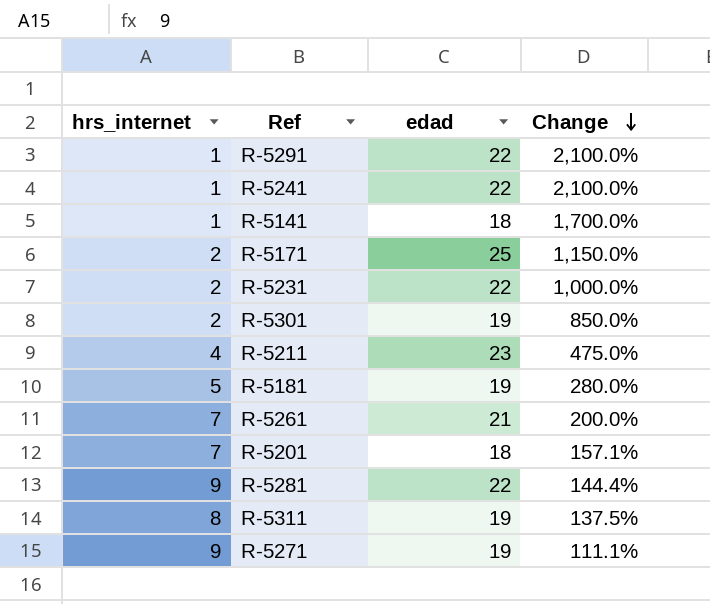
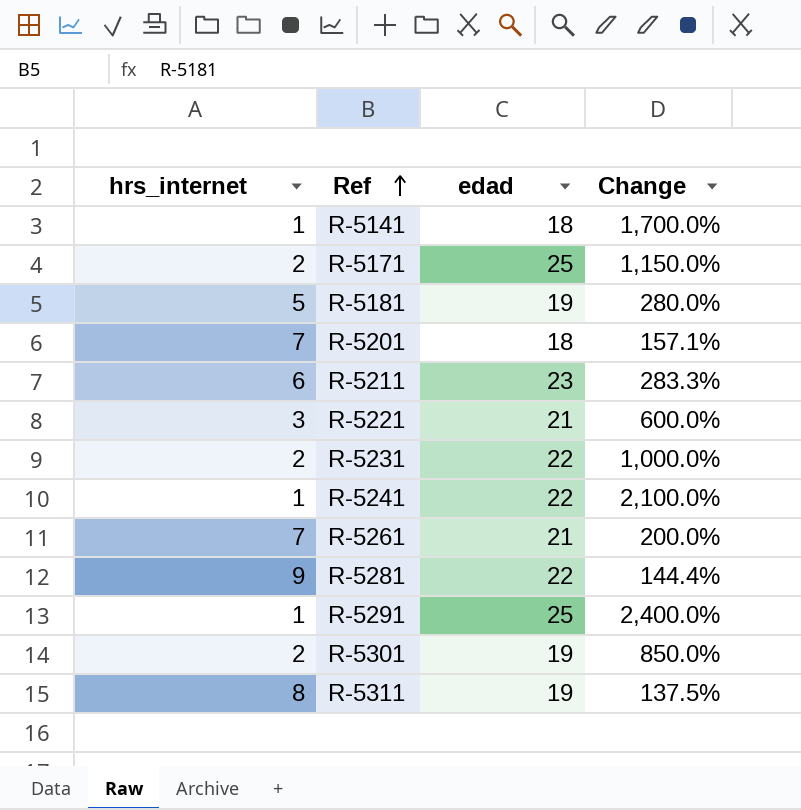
row order: Change descending -> Ref ascending
row R-5271: 9 | 19 | 111.1% -> none
R-5211 | hrs_internet: 4 -> 6
R-5211 | Change: 475.0% -> 283.3%
row R-5221: none -> 3 | 21 | 600.0%
R-5291 | edad: 22 -> 25
R-5291 | Change: 2,100.0% -> 2,400.0%

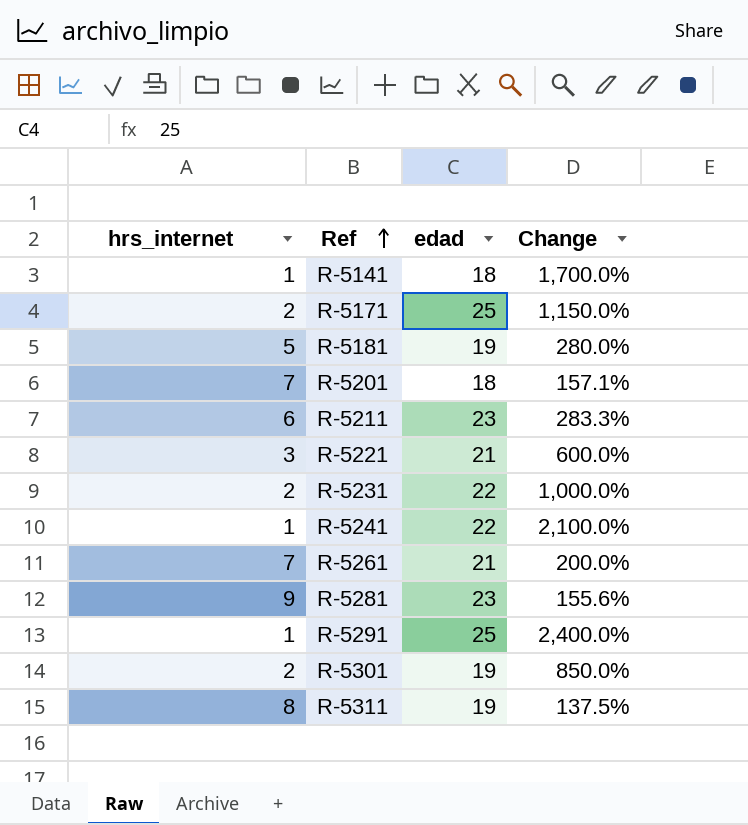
R-5281 | edad: 22 -> 23
R-5281 | Change: 144.4% -> 155.6%

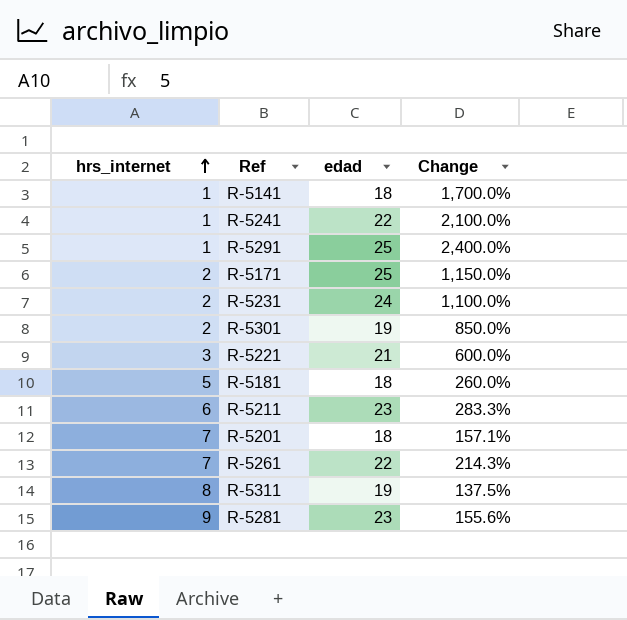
row order: Ref ascending -> hrs_internet ascending
R-5231 | edad: 22 -> 24
R-5231 | Change: 1,000.0% -> 1,100.0%
R-5181 | edad: 19 -> 18
R-5181 | Change: 280.0% -> 260.0%
R-5261 | edad: 21 -> 22
R-5261 | Change: 200.0% -> 214.3%

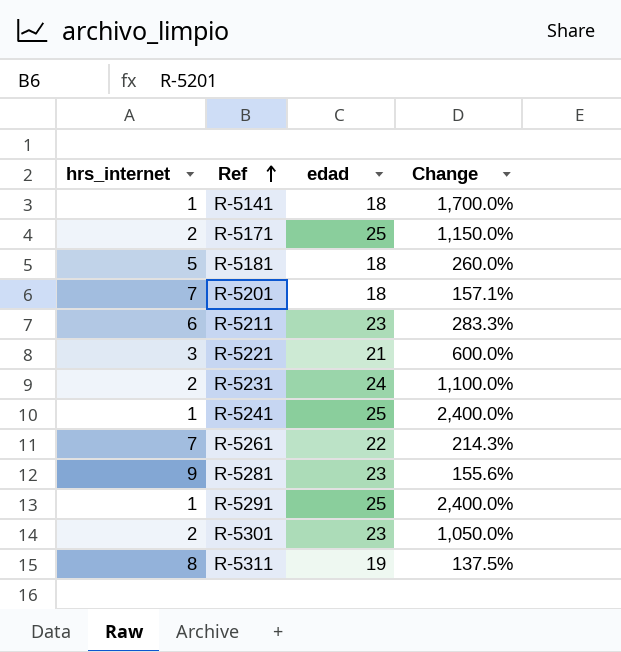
row order: hrs_internet ascending -> Ref ascending
R-5241 | edad: 22 -> 25
R-5241 | Change: 2,100.0% -> 2,400.0%
R-5301 | edad: 19 -> 23
R-5301 | Change: 850.0% -> 1,050.0%

